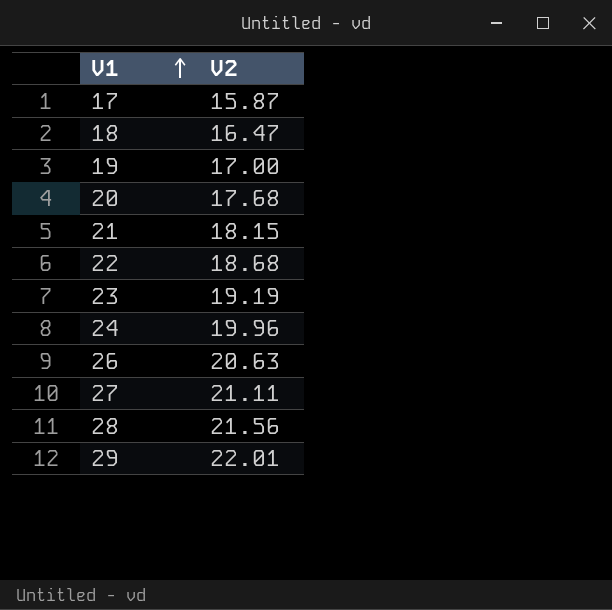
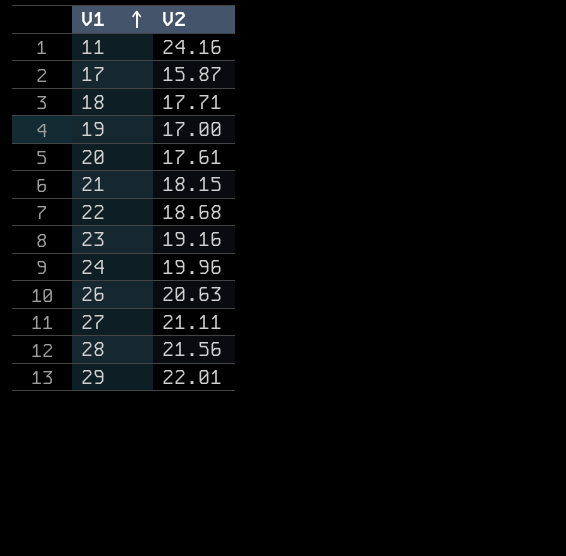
row 11: none -> 24.16
18 | V2: 16.47 -> 17.71
20 | V2: 17.68 -> 17.61
23 | V2: 19.19 -> 19.16

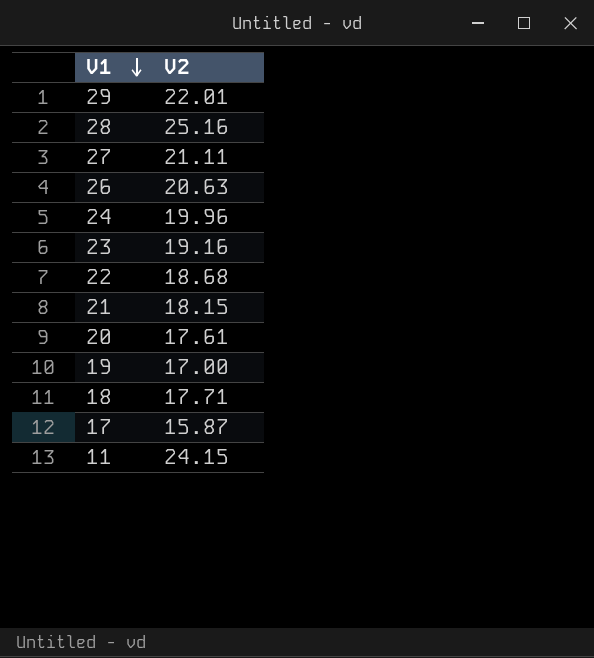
row order: V1 ascending -> V1 descending
28 | V2: 21.56 -> 25.16
11 | V2: 24.16 -> 24.15

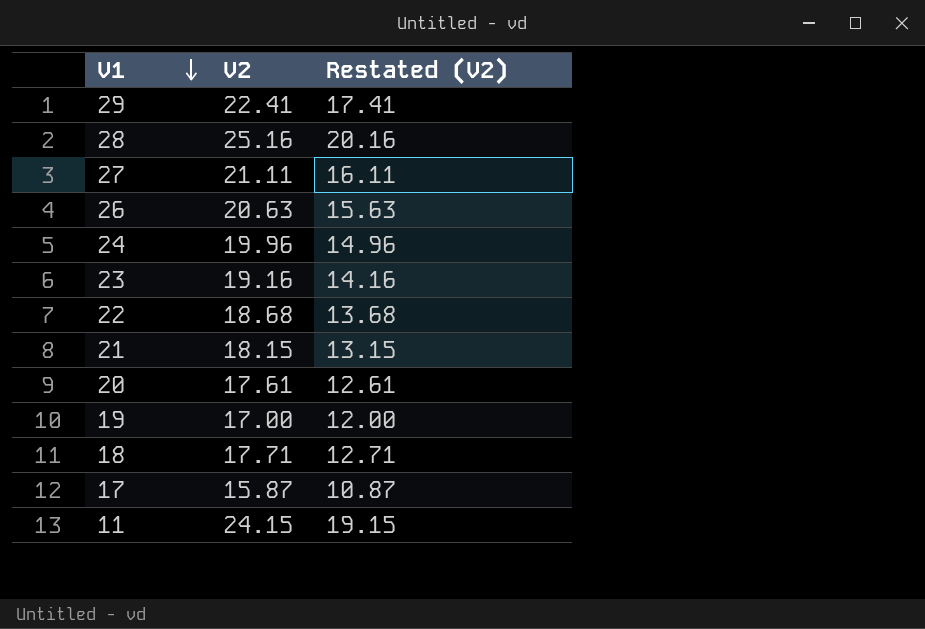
column Restated (V2) | formula: none -> [V2] - 5
29 | V2: 22.01 -> 22.41

